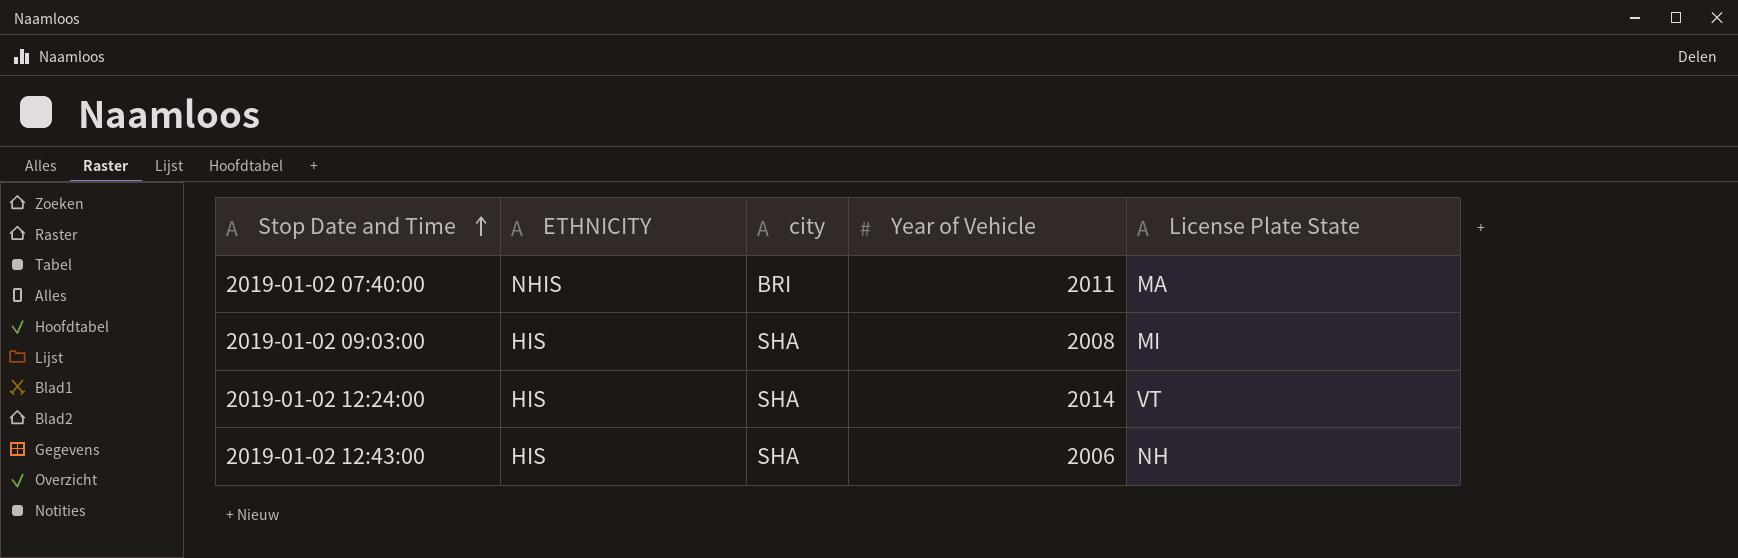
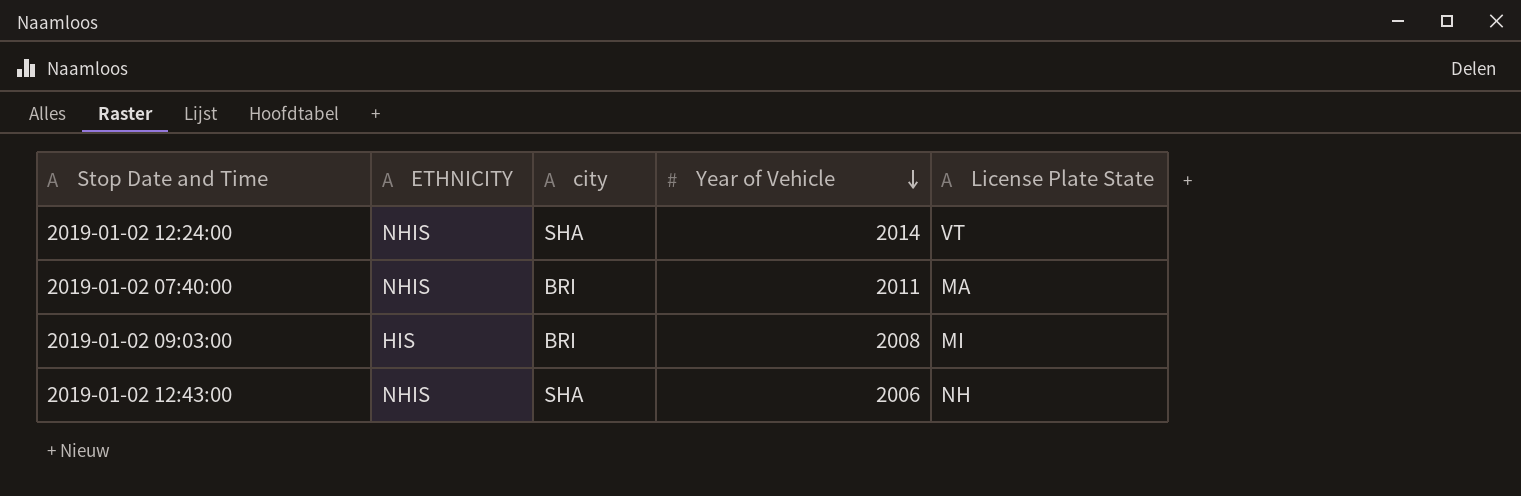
row order: Stop Date and Time ascending -> Year of Vehicle descending
2019-01-02 12:24:00 | ETHNICITY: HIS -> NHIS
2019-01-02 09:03:00 | city: SHA -> BRI
2019-01-02 12:43:00 | ETHNICITY: HIS -> NHIS

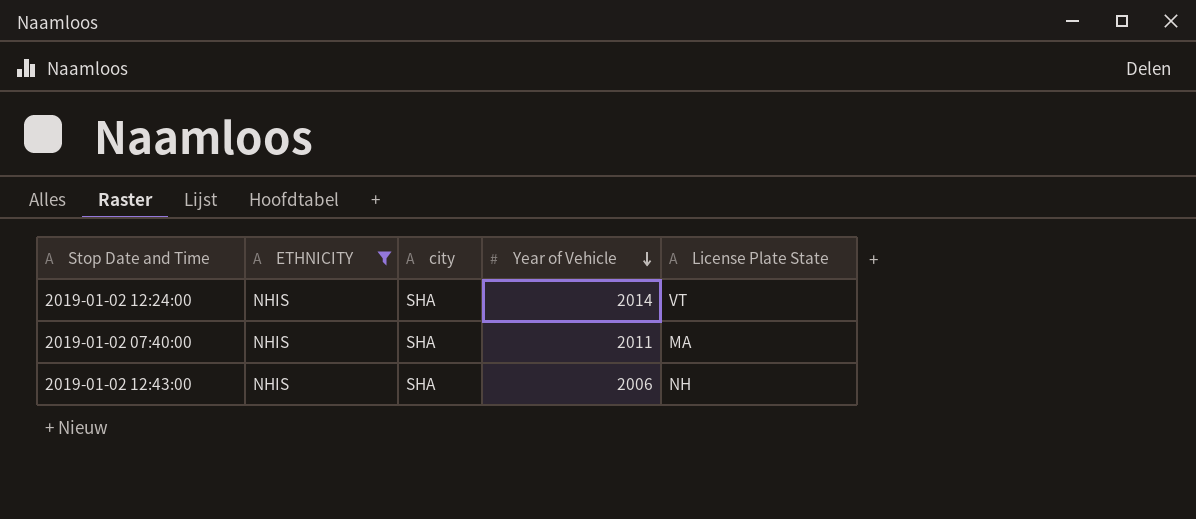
filter: none -> ETHNICITY = NHIS
2019-01-02 07:40:00 | city: BRI -> SHA

